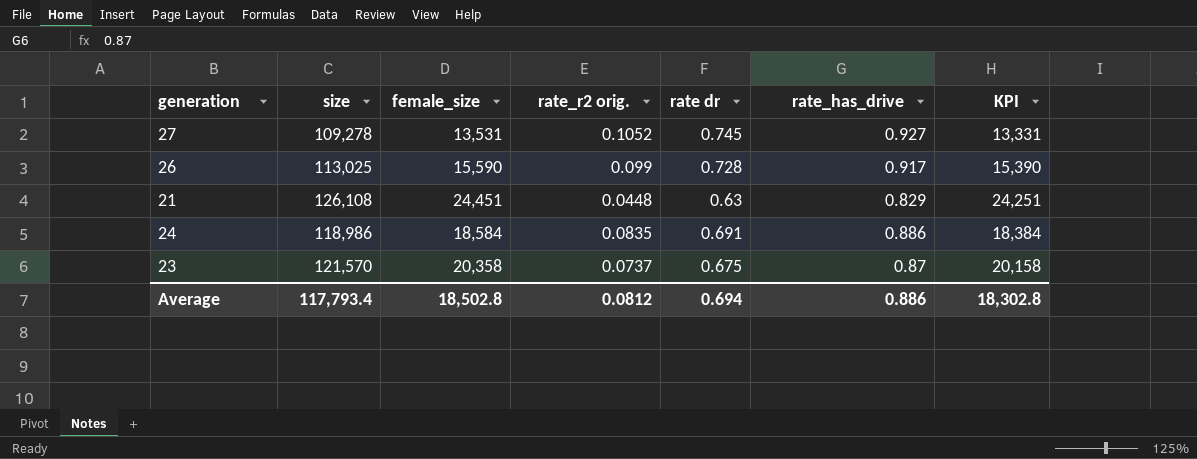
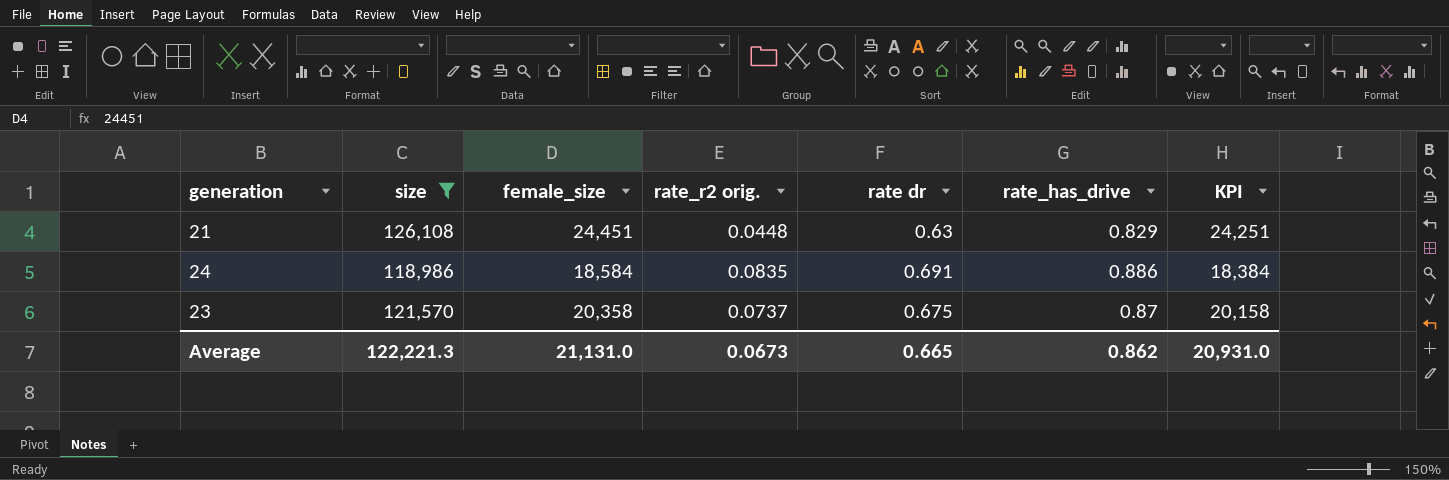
filter: none -> size >= 118,986
Average | size: 117,793.4 -> 122,221.3
Average | female_size: 18,502.8 -> 21,131.0
Average | rate_r2 orig.: 0.0812 -> 0.0673
Average | rate dr: 0.694 -> 0.665
Average | rate_has_drive: 0.886 -> 0.862
Average | KPI: 18,302.8 -> 20,931.0

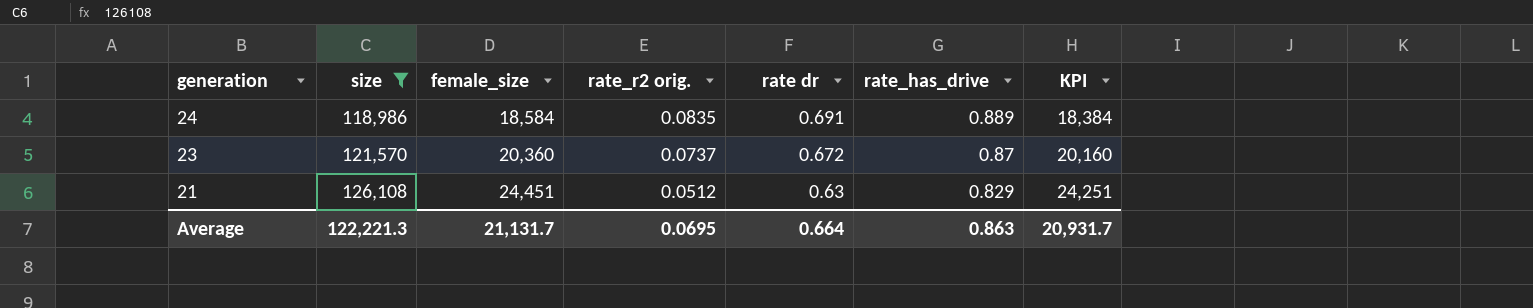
row order: none -> generation descending
24 | rate_has_drive: 0.886 -> 0.889
23 | female_size: 20,358 -> 20,360
23 | rate dr: 0.675 -> 0.672
23 | KPI: 20,158 -> 20,160
21 | rate_r2 orig.: 0.0448 -> 0.0512
Average | female_size: 21,131.0 -> 21,131.7
Average | rate_r2 orig.: 0.0673 -> 0.0695
Average | rate dr: 0.665 -> 0.664
Average | rate_has_drive: 0.862 -> 0.863
Average | KPI: 20,931.0 -> 20,931.7

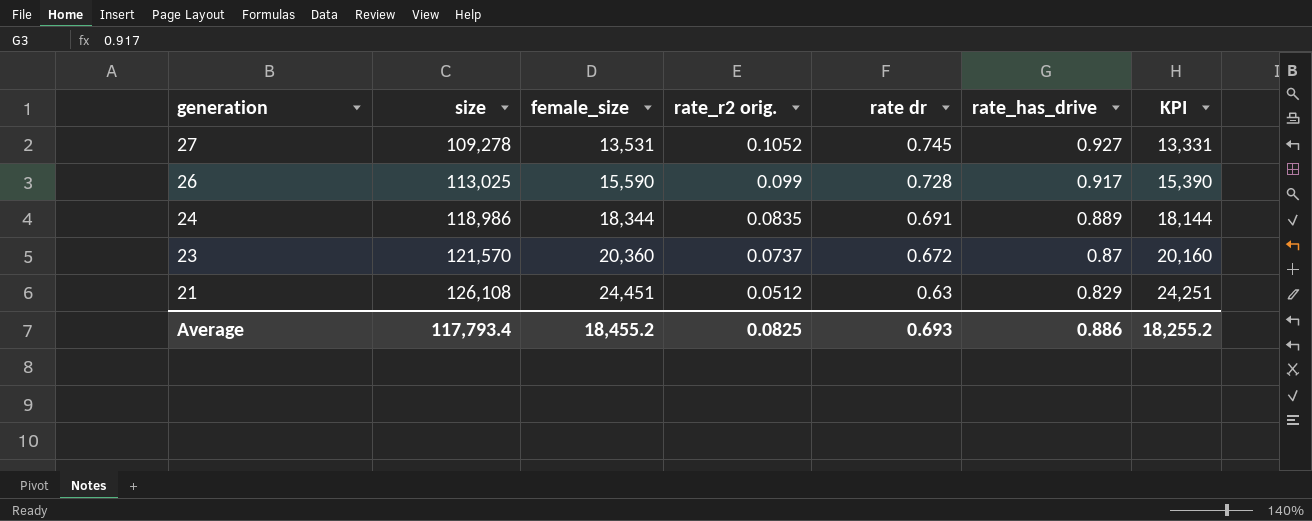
filter: size >= 118,986 -> none
24 | female_size: 18,584 -> 18,344
24 | KPI: 18,384 -> 18,144
Average | size: 122,221.3 -> 117,793.4
Average | female_size: 21,131.7 -> 18,455.2
Average | rate_r2 orig.: 0.0695 -> 0.0825
Average | rate dr: 0.664 -> 0.693
Average | rate_has_drive: 0.863 -> 0.886
Average | KPI: 20,931.7 -> 18,255.2

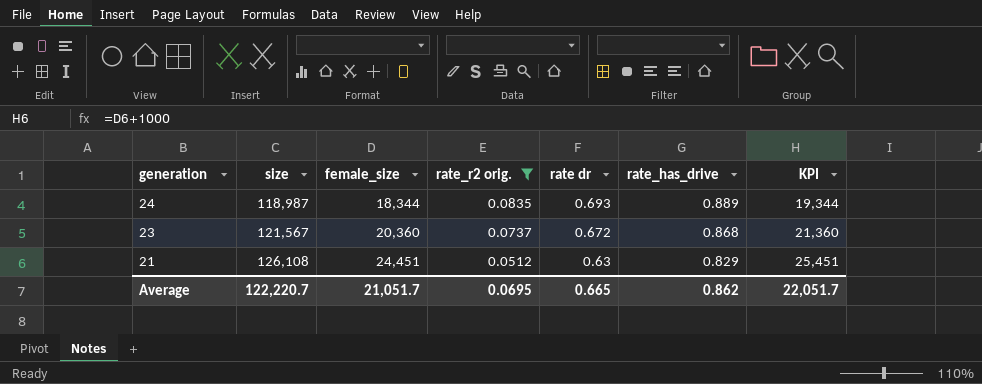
filter: none -> rate_r2 orig. <= 0.0835
column KPI | formula: [female_size] - 200 -> [female_size] + 1000
24 | size: 118,986 -> 118,987
24 | rate dr: 0.691 -> 0.693
23 | size: 121,570 -> 121,567
23 | rate_has_drive: 0.87 -> 0.868
Average | size: 117,793.4 -> 122,220.7
Average | female_size: 18,455.2 -> 21,051.7
Average | rate_r2 orig.: 0.0825 -> 0.0695
Average | rate dr: 0.693 -> 0.665
Average | rate_has_drive: 0.886 -> 0.862
Average | KPI: 18,255.2 -> 22,051.7

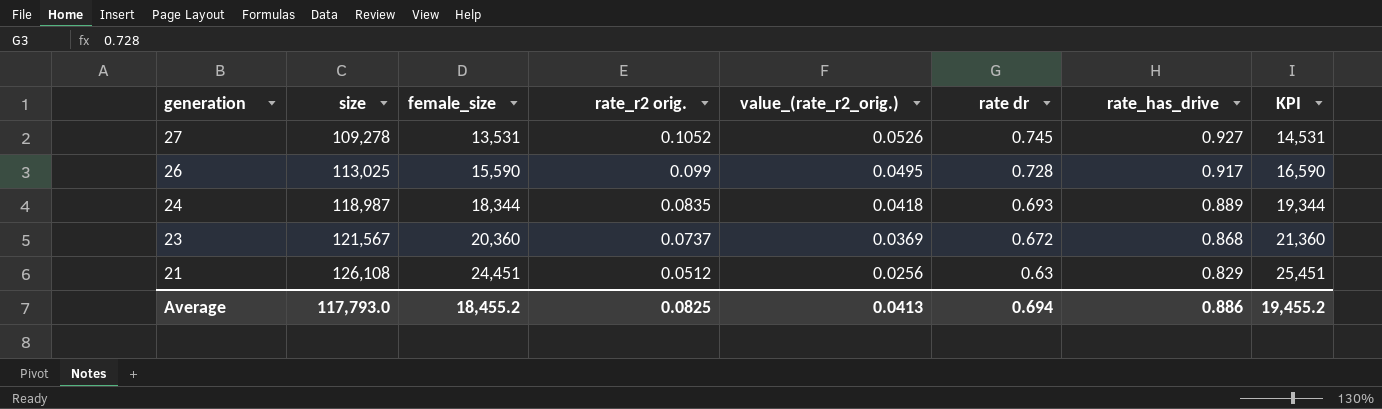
filter: rate_r2 orig. <= 0.0835 -> none
column value_(rate_r2_orig.) | formula: none -> [rate_r2 orig.] * 0.5
Average | size: 122,220.7 -> 117,793.0
Average | female_size: 21,051.7 -> 18,455.2
Average | rate_r2 orig.: 0.0695 -> 0.0825
Average | rate dr: 0.665 -> 0.694
Average | rate_has_drive: 0.862 -> 0.886
Average | KPI: 22,051.7 -> 19,455.2

